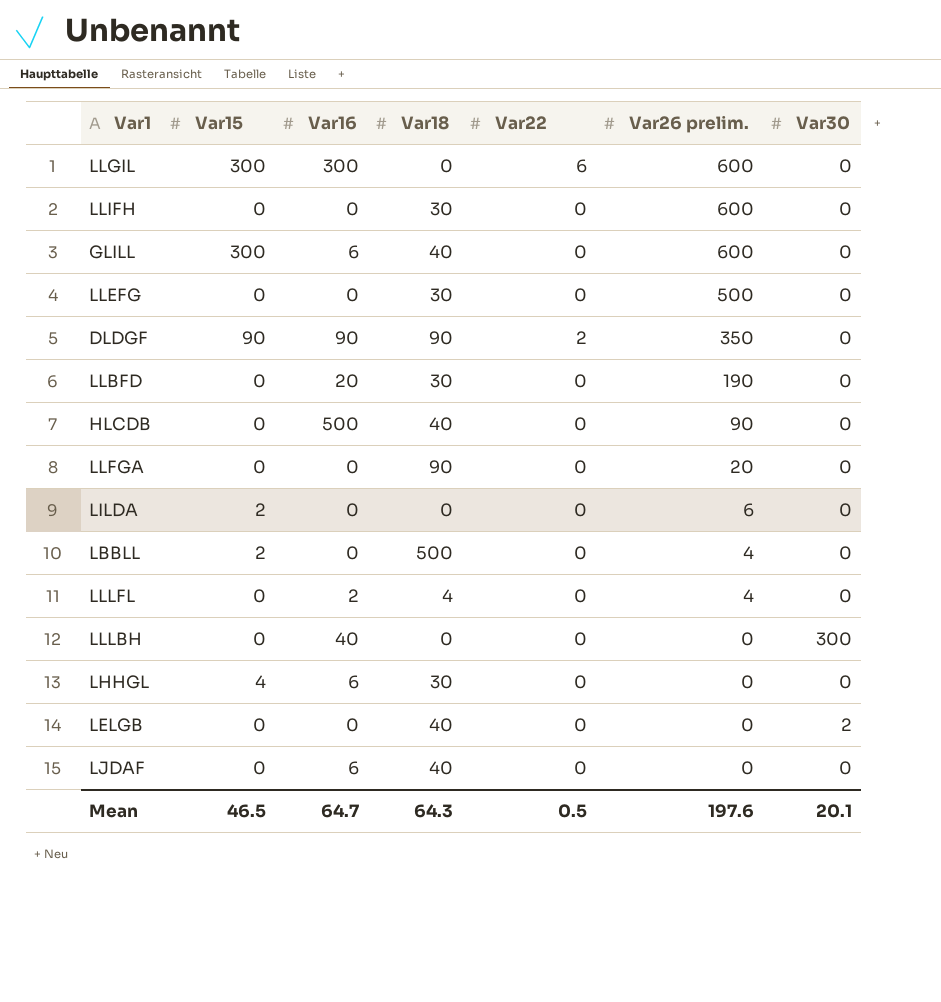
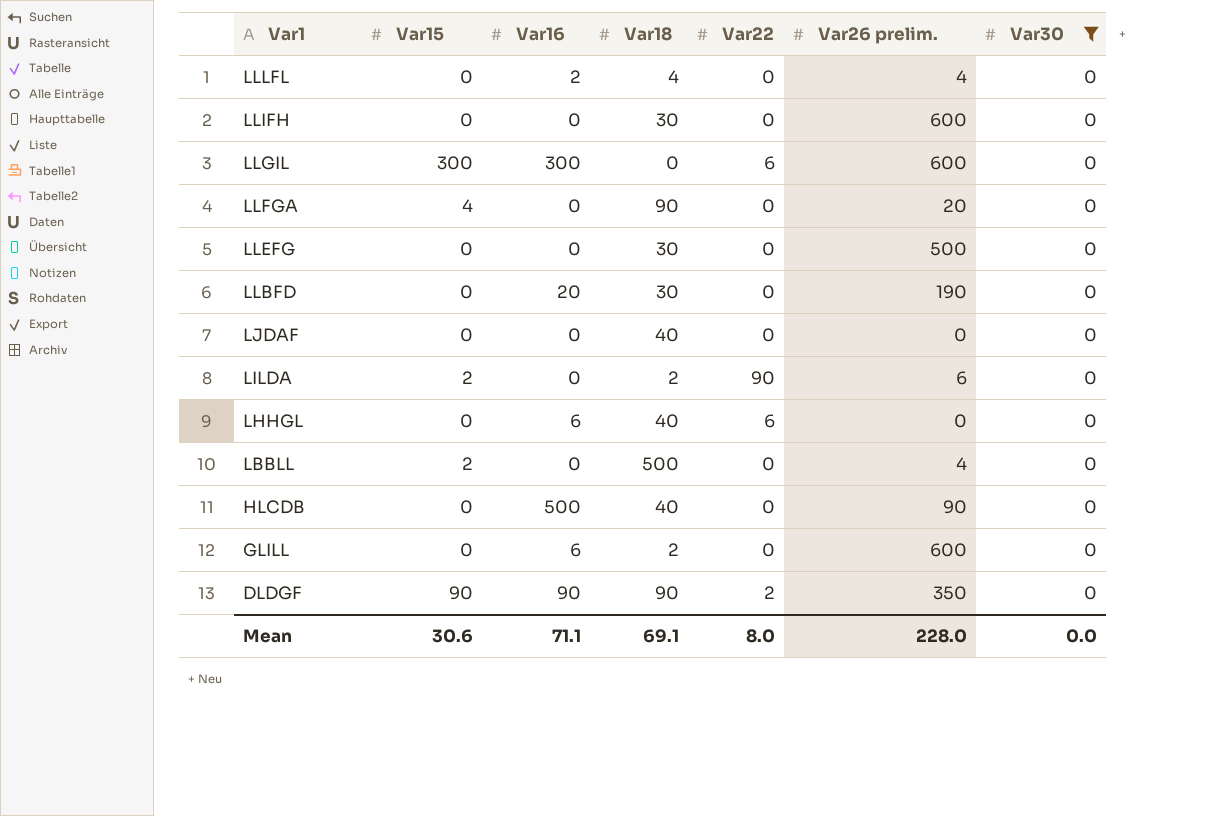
filter: none -> Var30 = 0
row order: Var26 prelim. descending -> Var1 descending
LLFGA | Var15: 0 -> 4
LJDAF | Var16: 6 -> 0
LILDA | Var18: 0 -> 2
LILDA | Var22: 0 -> 90
LHHGL | Var15: 4 -> 0
LHHGL | Var18: 30 -> 40
LHHGL | Var22: 0 -> 6
GLILL | Var15: 300 -> 0
GLILL | Var18: 40 -> 2
Mean | Var15: 46.5 -> 30.6
Mean | Var16: 64.7 -> 71.1
Mean | Var18: 64.3 -> 69.1
Mean | Var22: 0.5 -> 8.0
Mean | Var26 prelim.: 197.6 -> 228.0
Mean | Var30: 20.1 -> 0.0

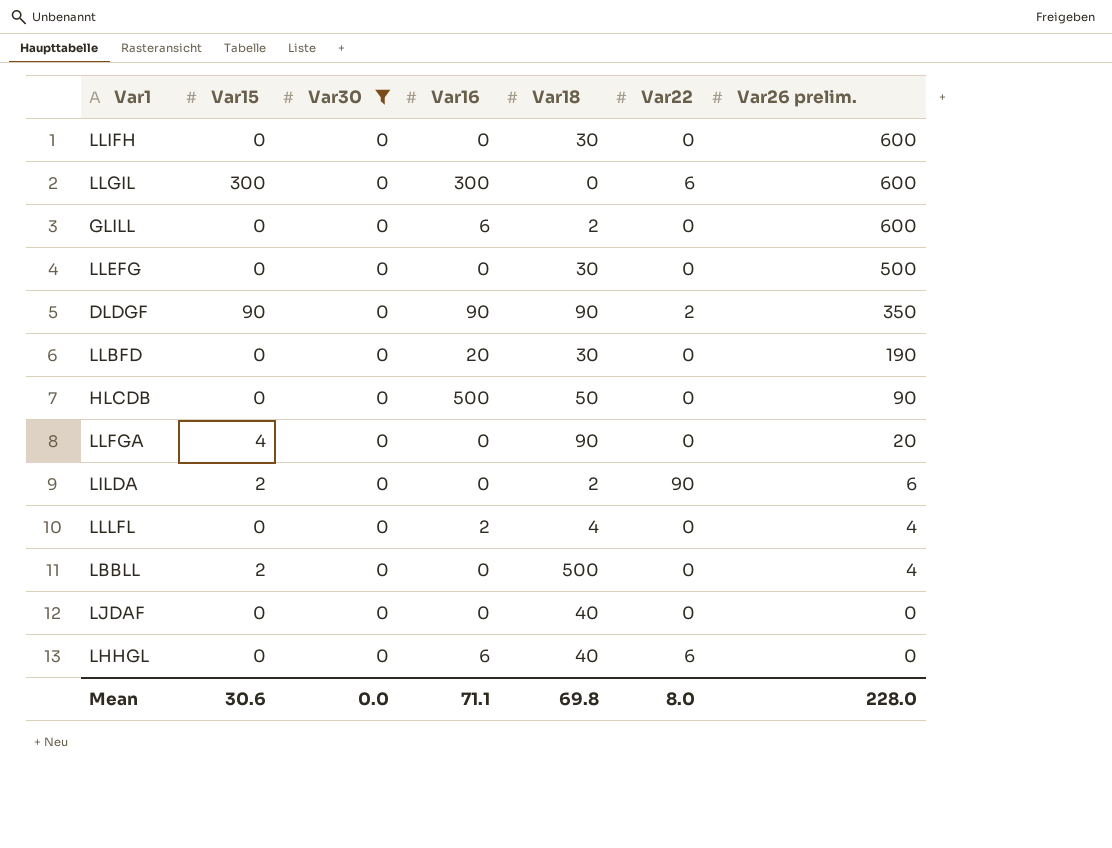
row order: Var1 descending -> Var26 prelim. descending
column Var30 | position: 7 -> 3
HLCDB | Var18: 40 -> 50
Mean | Var18: 69.1 -> 69.8

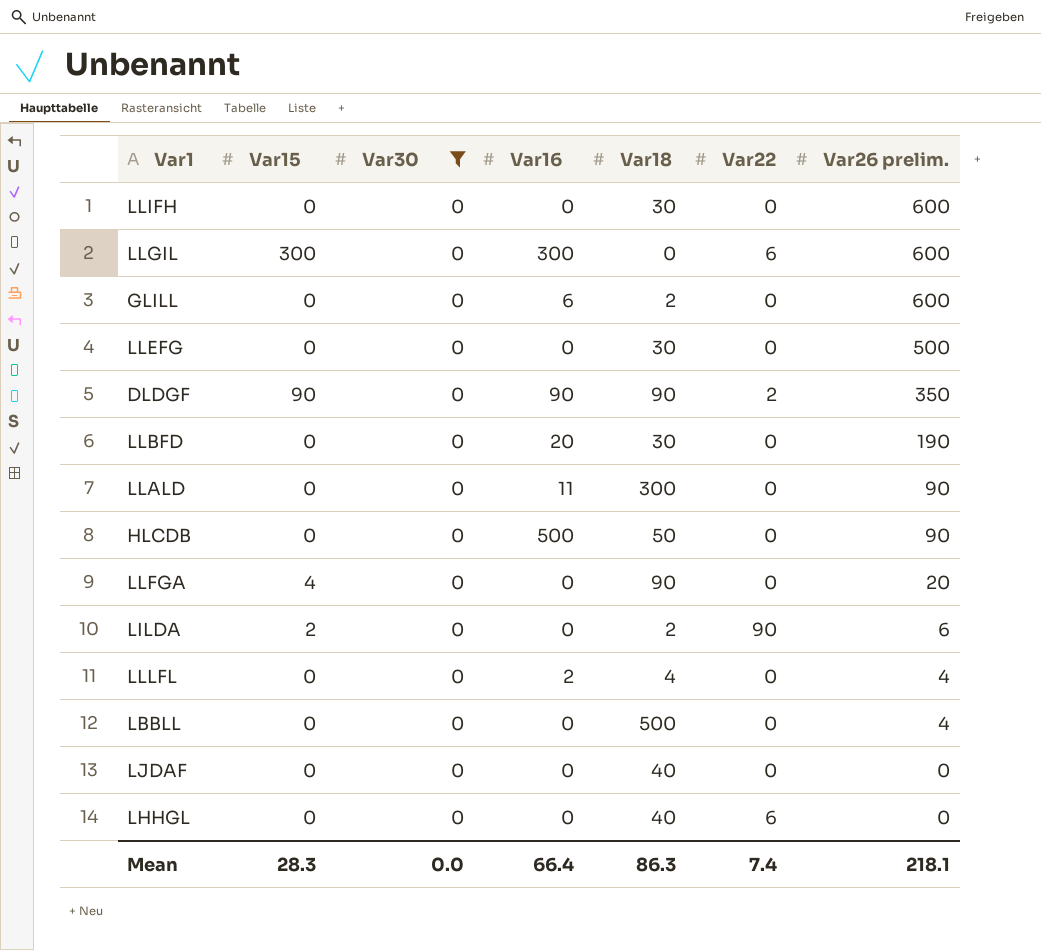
row LLALD: none -> 0 | 0 | 11 | 300 | 0 | 90
LBBLL | Var15: 2 -> 0
LHHGL | Var16: 6 -> 0
Mean | Var15: 30.6 -> 28.3
Mean | Var16: 71.1 -> 66.4
Mean | Var18: 69.8 -> 86.3
Mean | Var22: 8.0 -> 7.4
Mean | Var26 prelim.: 228.0 -> 218.1

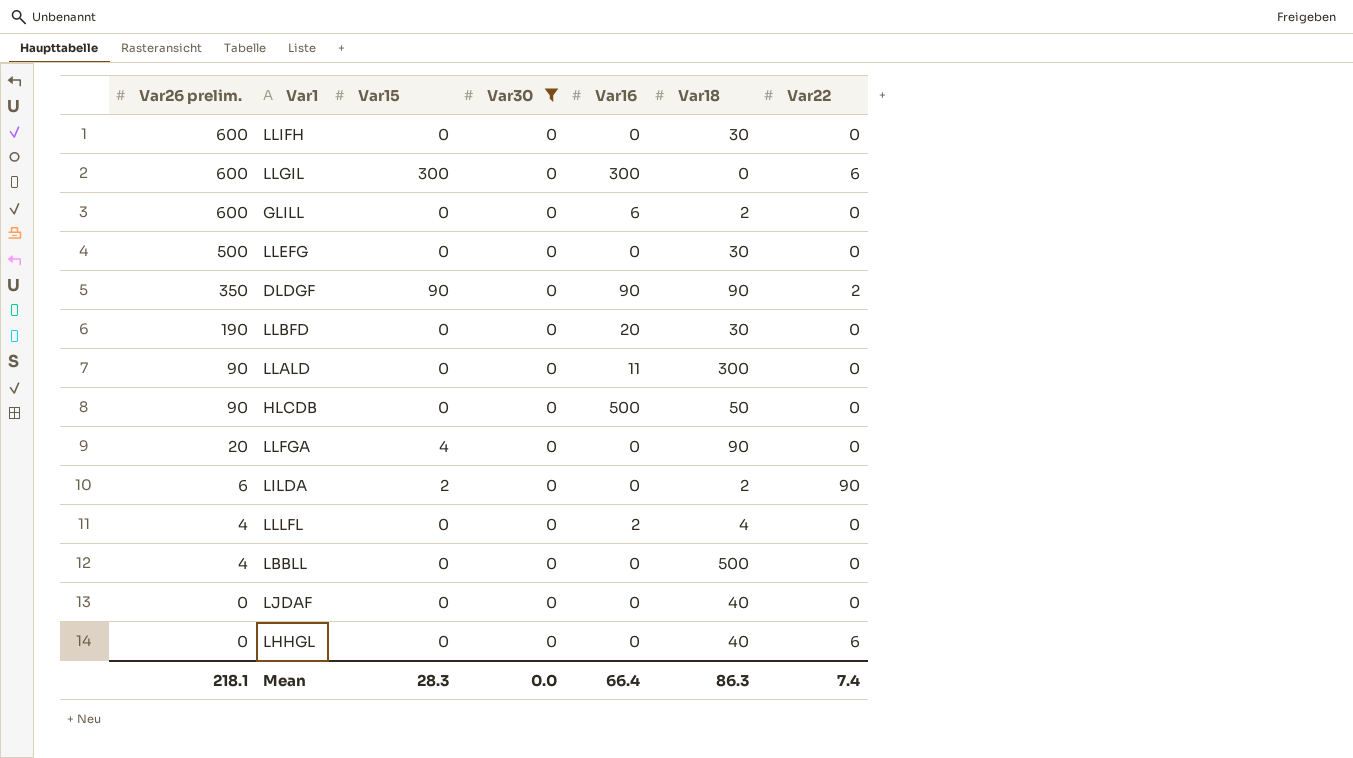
column Var26 prelim. | position: 7 -> 1

